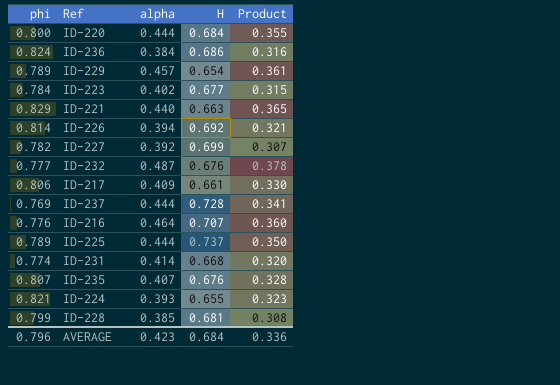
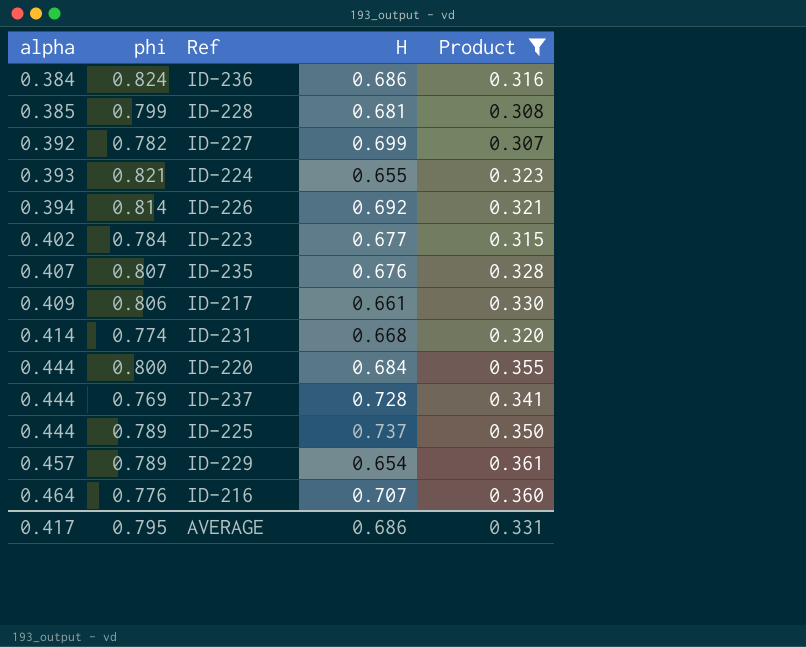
filter: none -> Product <= 0.361
row order: none -> alpha ascending
column alpha | position: 3 -> 1
AVERAGE | alpha: 0.423 -> 0.417
AVERAGE | phi: 0.796 -> 0.795
AVERAGE | H: 0.684 -> 0.686
AVERAGE | Product: 0.336 -> 0.331

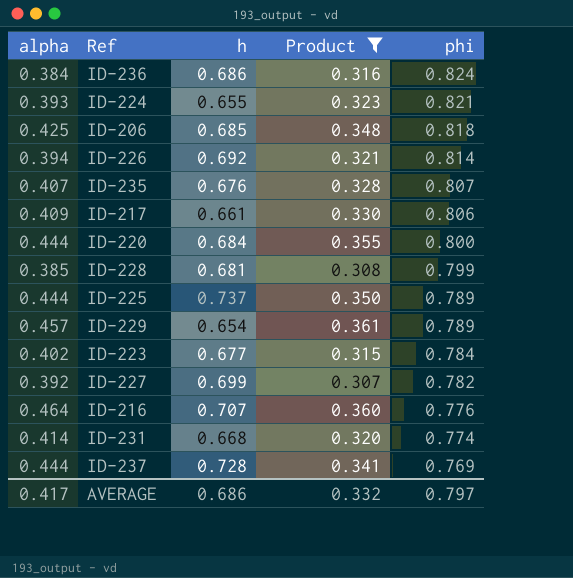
row order: alpha ascending -> phi descending
column name: H -> h
column phi | position: 2 -> 5
row ID-206: none -> 0.425 | 0.685 | 0.348 | 0.818
AVERAGE | Product: 0.331 -> 0.332
AVERAGE | phi: 0.795 -> 0.797

